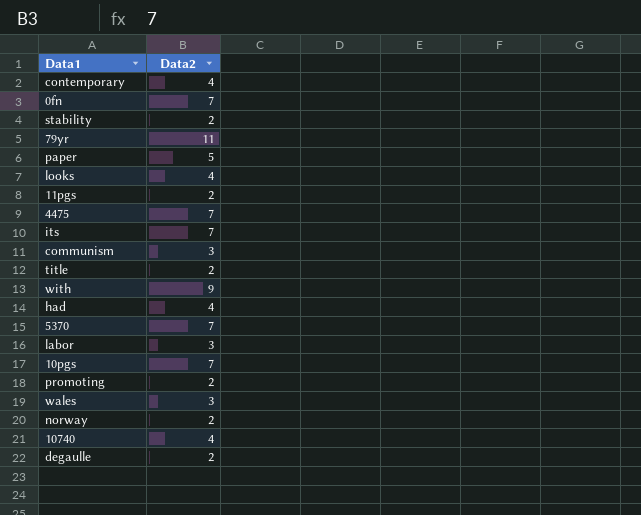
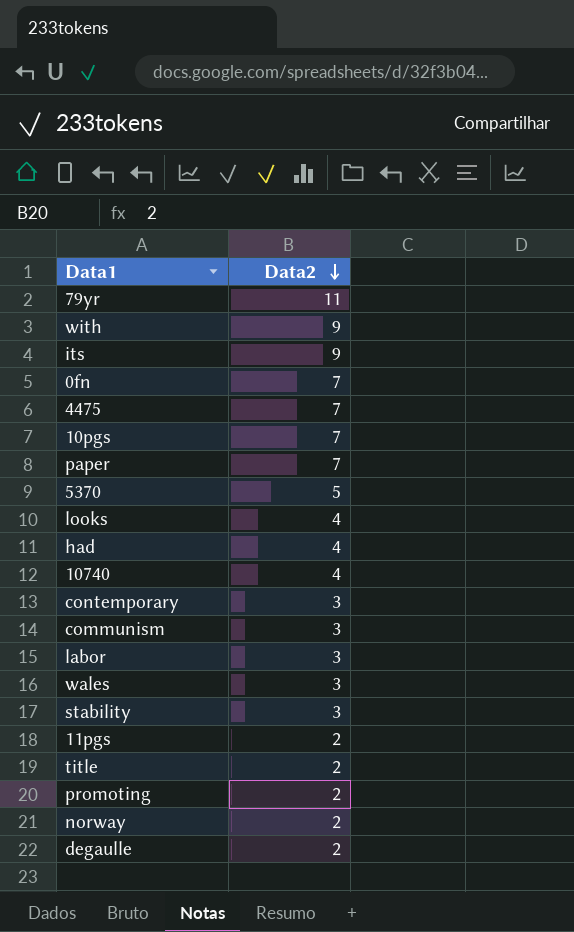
row order: none -> Data2 descending
its | Data2: 7 -> 9
paper | Data2: 5 -> 7
5370 | Data2: 7 -> 5
contemporary | Data2: 4 -> 3
stability | Data2: 2 -> 3

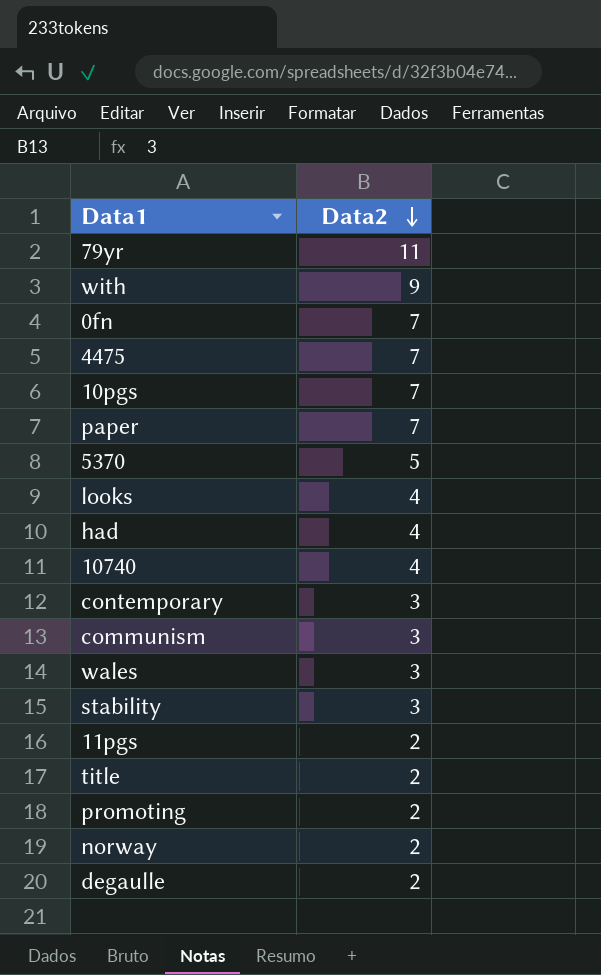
row its: 9 -> none
row labor: 3 -> none

